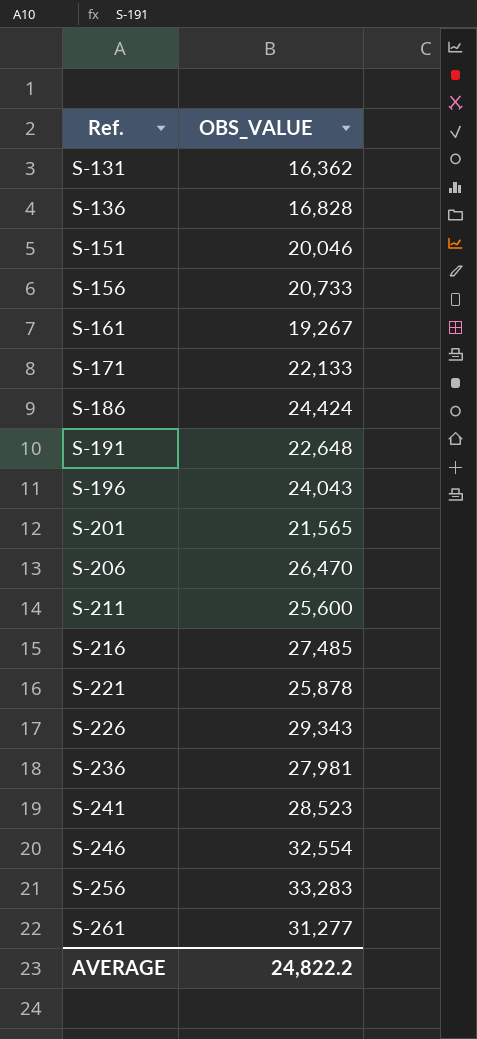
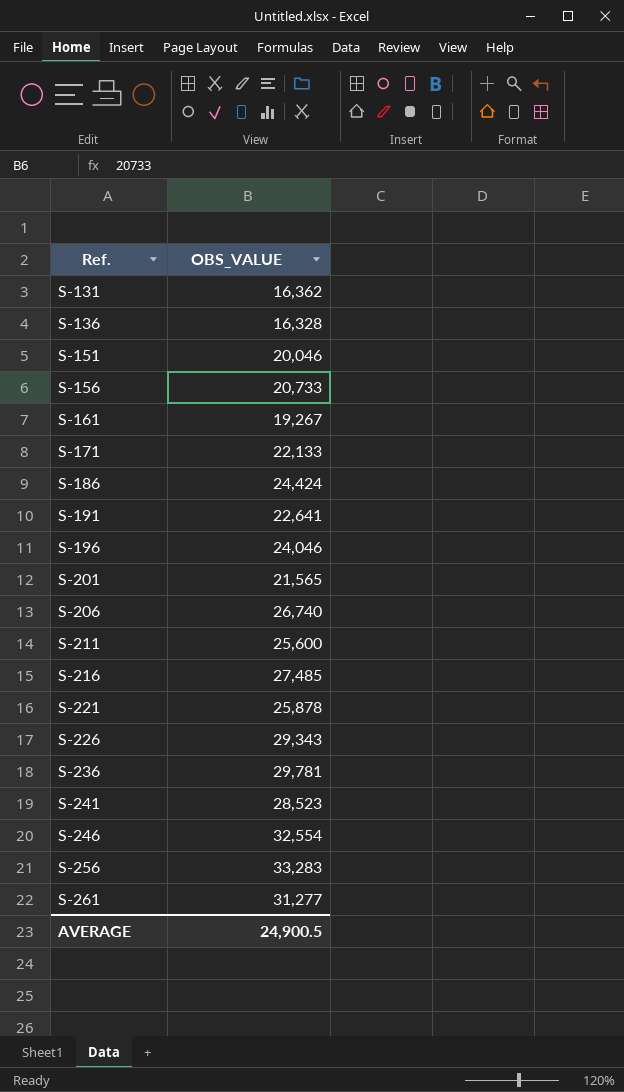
S-136 | OBS_VALUE: 16,828 -> 16,328
S-191 | OBS_VALUE: 22,648 -> 22,641
S-196 | OBS_VALUE: 24,043 -> 24,046
S-206 | OBS_VALUE: 26,470 -> 26,740
S-236 | OBS_VALUE: 27,981 -> 29,781
AVERAGE | OBS_VALUE: 24,822.2 -> 24,900.5

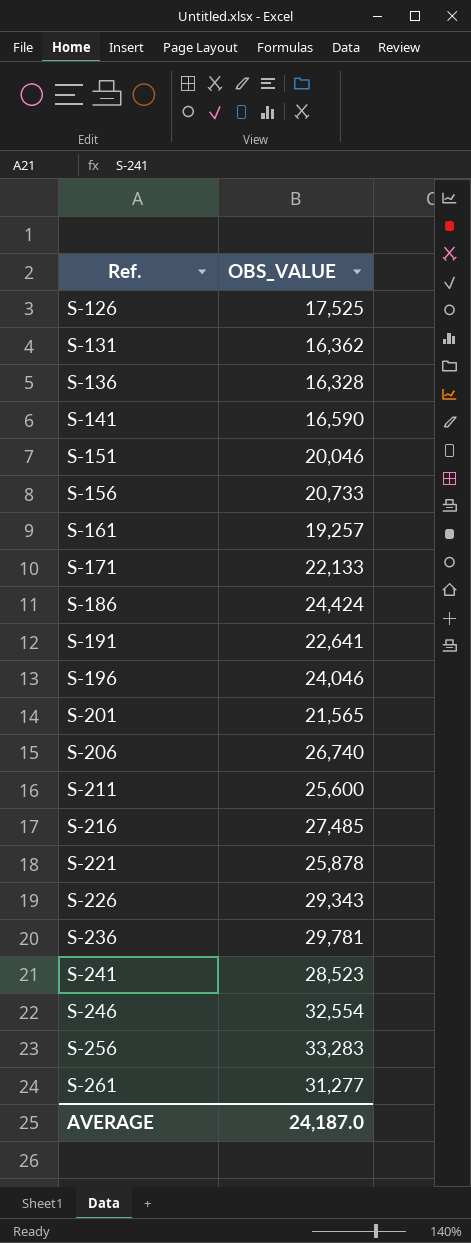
row S-126: none -> 17,525
row S-141: none -> 16,590
S-161 | OBS_VALUE: 19,267 -> 19,257
AVERAGE | OBS_VALUE: 24,900.5 -> 24,187.0

